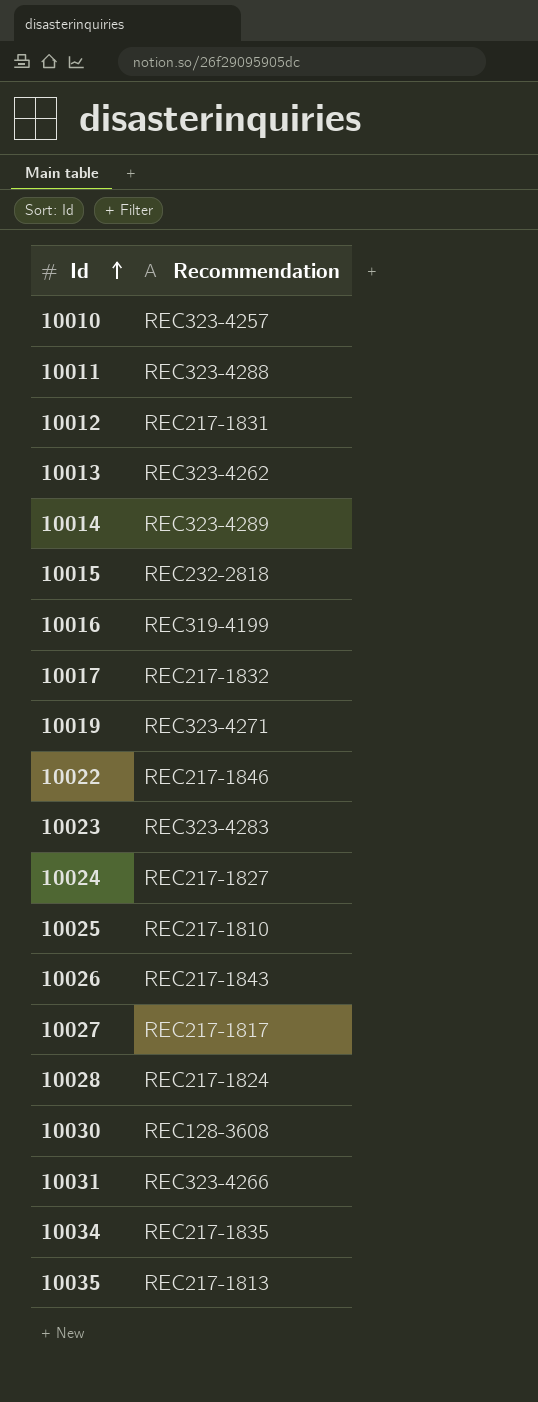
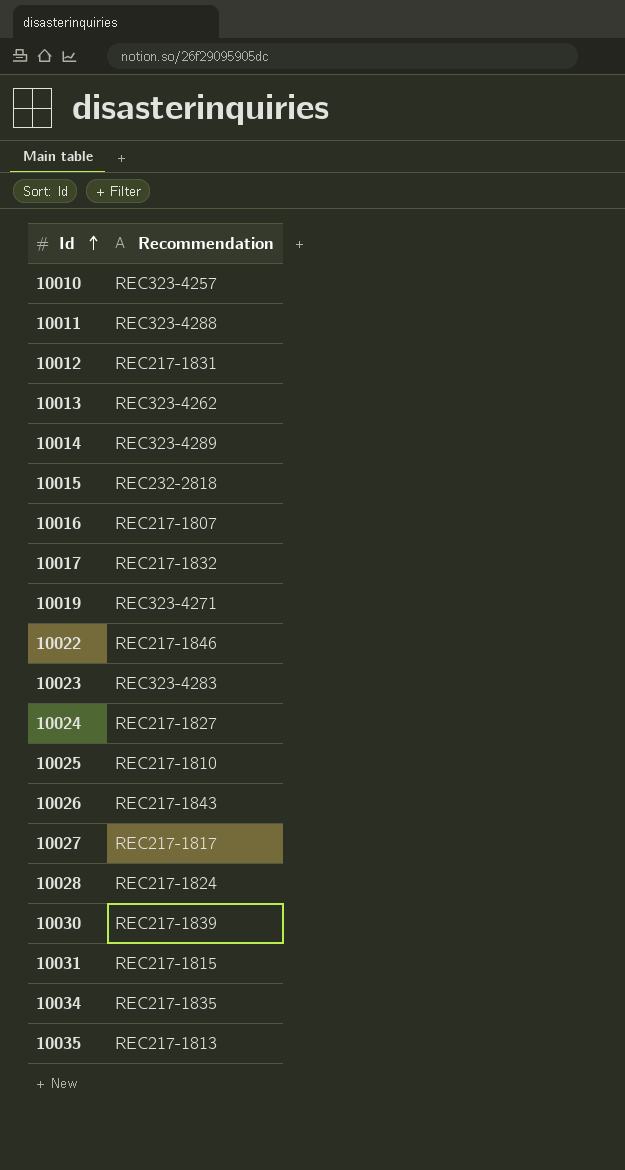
10016 | Recommendation: REC319-4199 -> REC217-1807
10030 | Recommendation: REC128-3608 -> REC217-1839
10031 | Recommendation: REC323-4266 -> REC217-1815

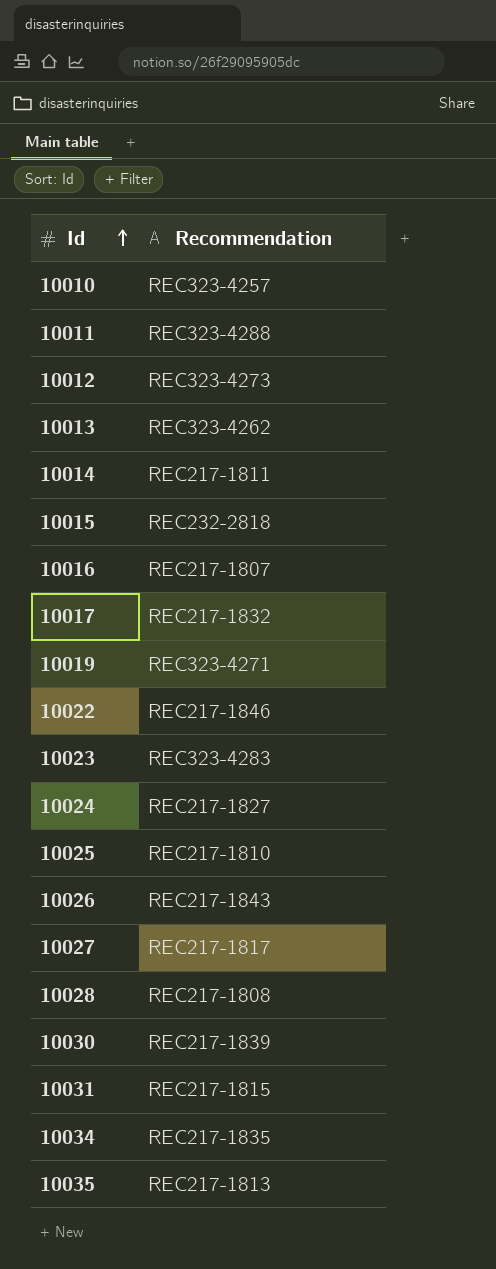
10012 | Recommendation: REC217-1831 -> REC323-4273
10014 | Recommendation: REC323-4289 -> REC217-1811
10028 | Recommendation: REC217-1824 -> REC217-1808

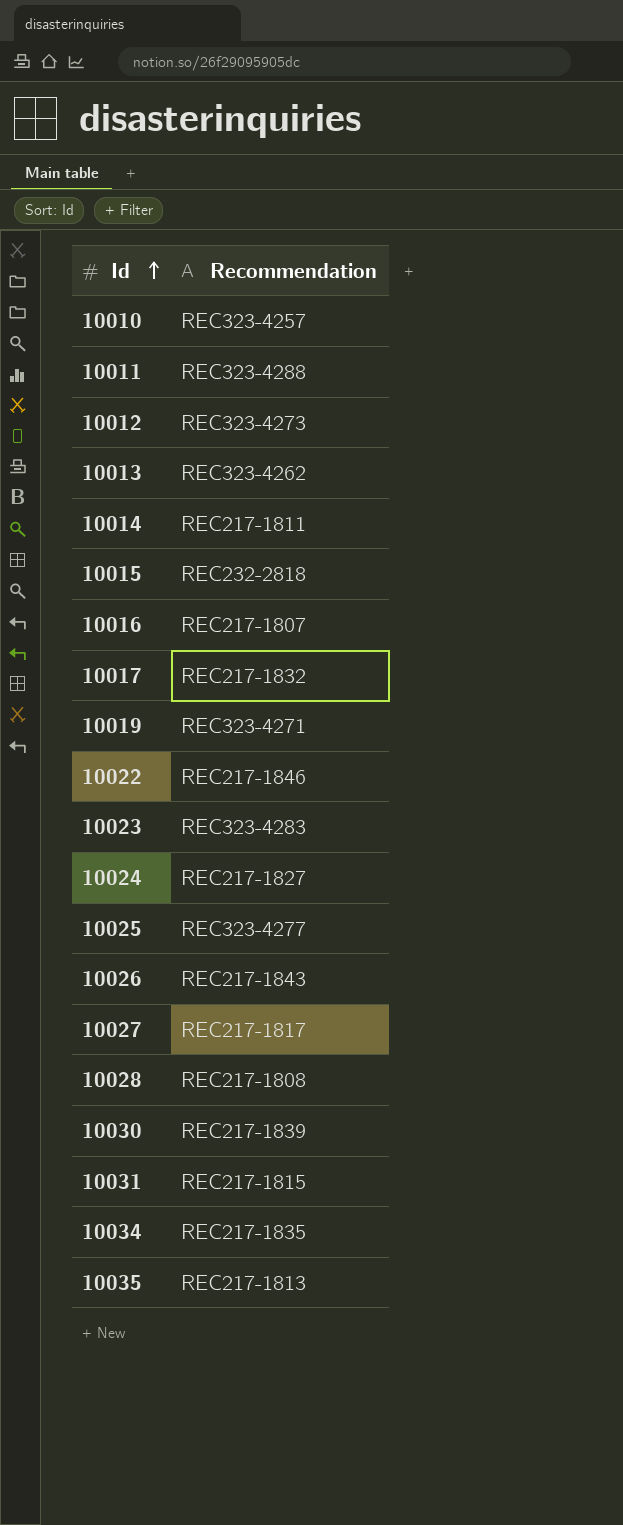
10025 | Recommendation: REC217-1810 -> REC323-4277

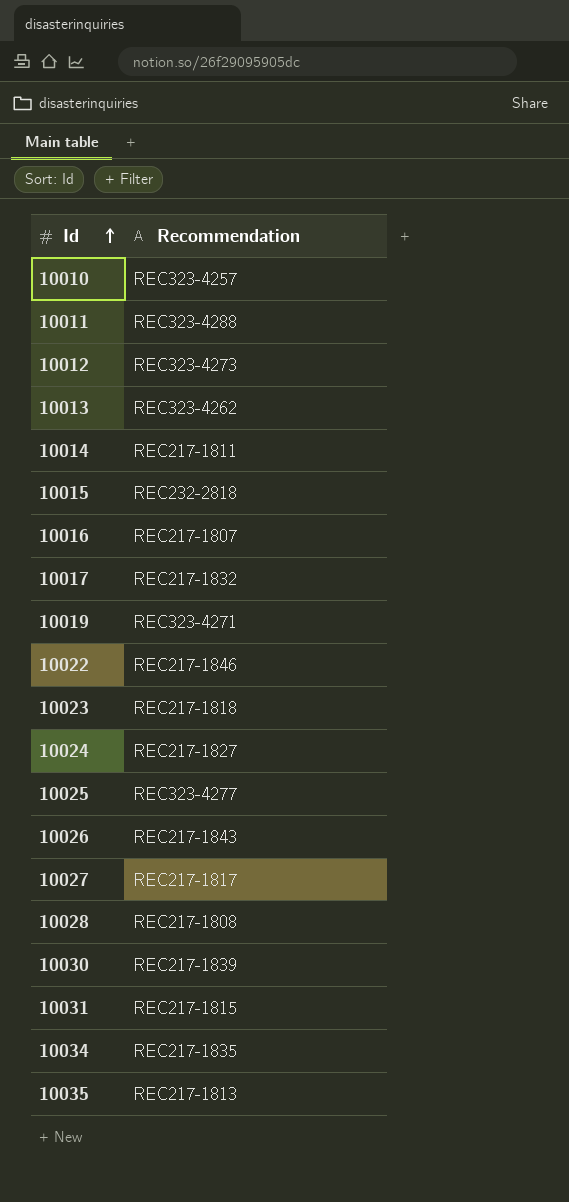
10023 | Recommendation: REC323-4283 -> REC217-1818

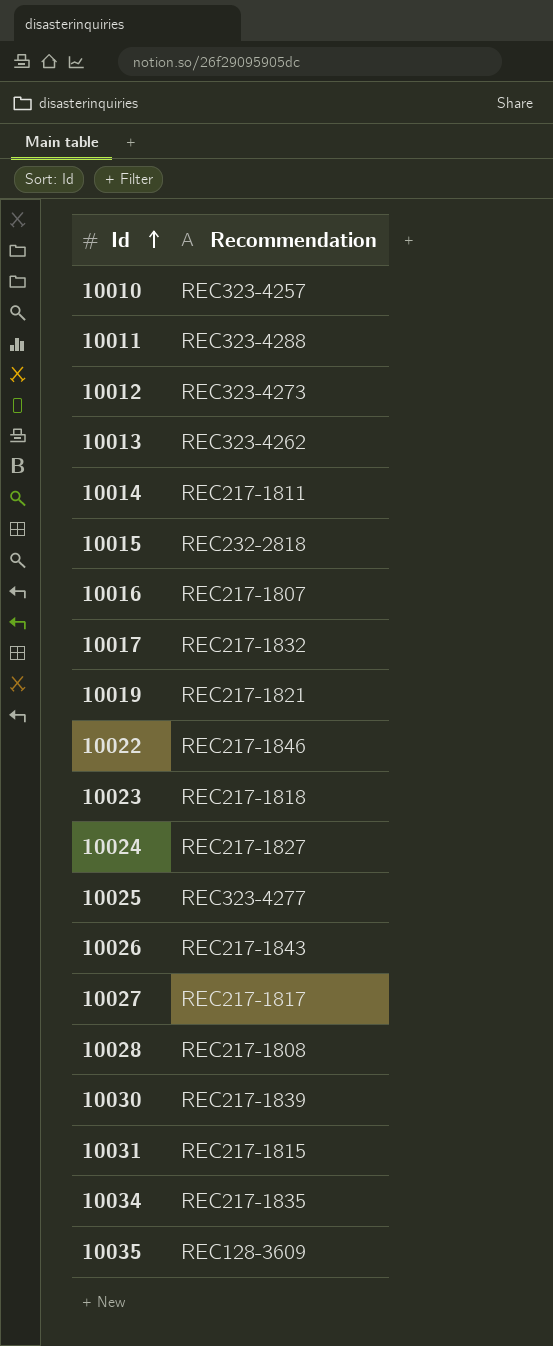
10019 | Recommendation: REC323-4271 -> REC217-1821
10035 | Recommendation: REC217-1813 -> REC128-3609

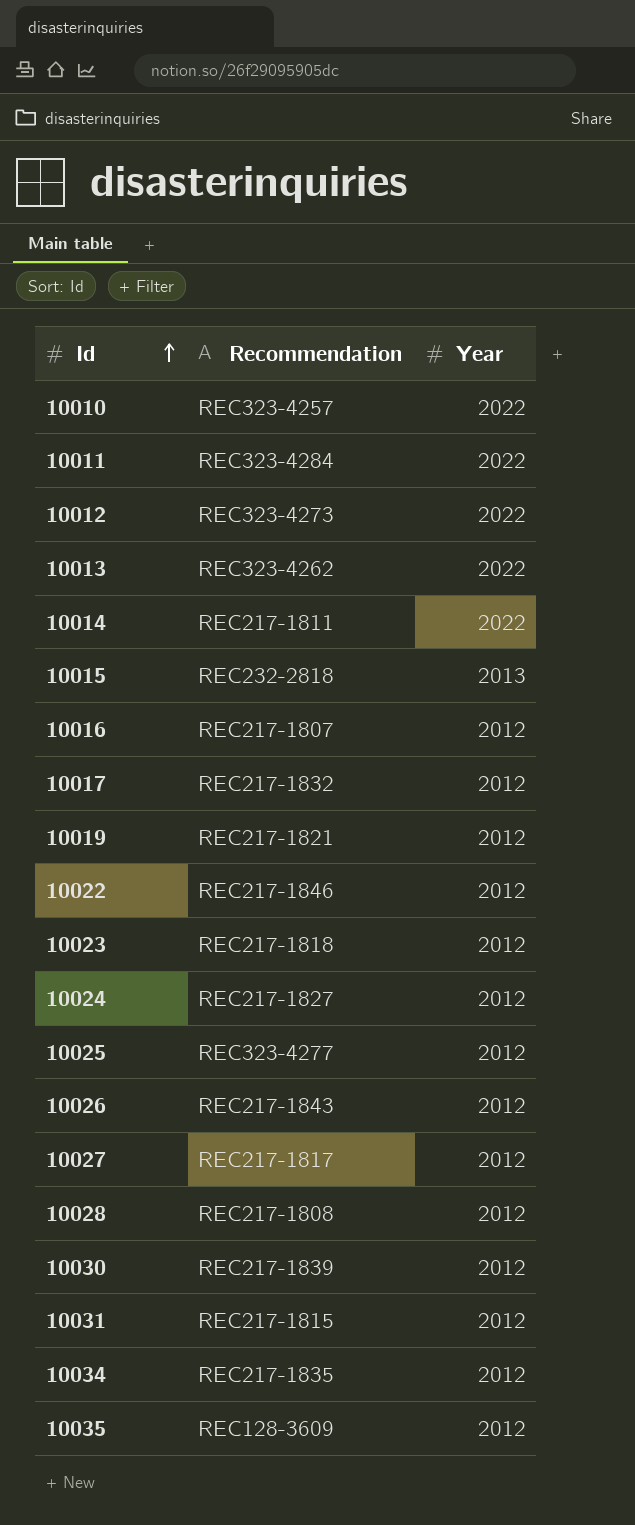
column Year | position: none -> 3
10011 | Recommendation: REC323-4288 -> REC323-4284

